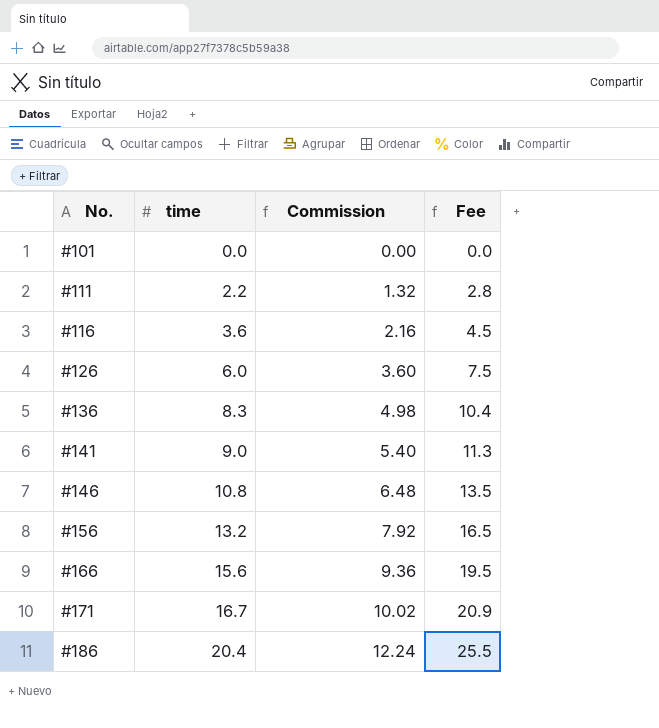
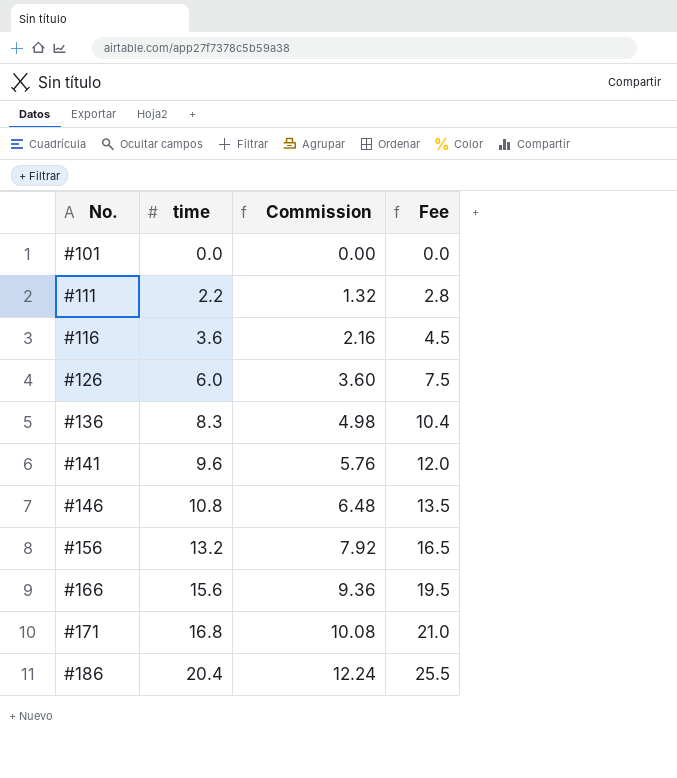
#141 | time: 9.0 -> 9.6
#141 | Commission: 5.40 -> 5.76
#141 | Fee: 11.3 -> 12.0
#171 | time: 16.7 -> 16.8
#171 | Commission: 10.02 -> 10.08
#171 | Fee: 20.9 -> 21.0

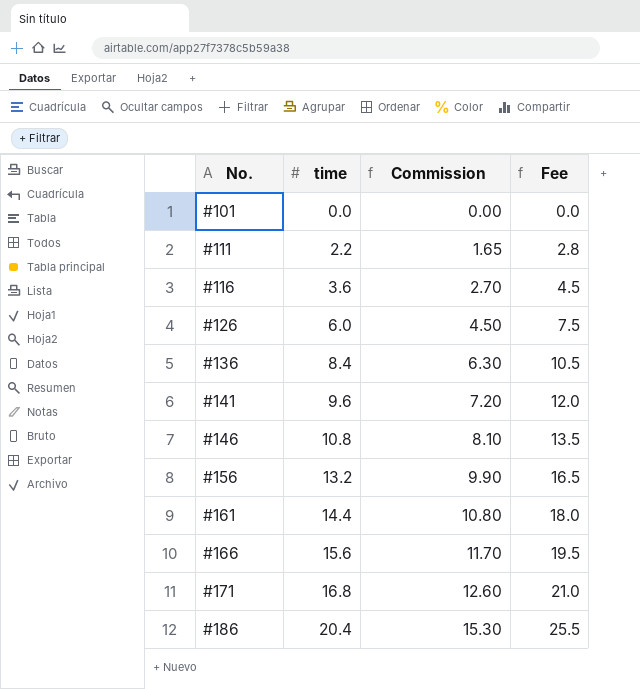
column Commission | formula: [time] * 0.6 -> [time] * 0.75
#136 | time: 8.3 -> 8.4
#136 | Fee: 10.4 -> 10.5
row #161: none -> 14.4 | 10.80 | 18.0

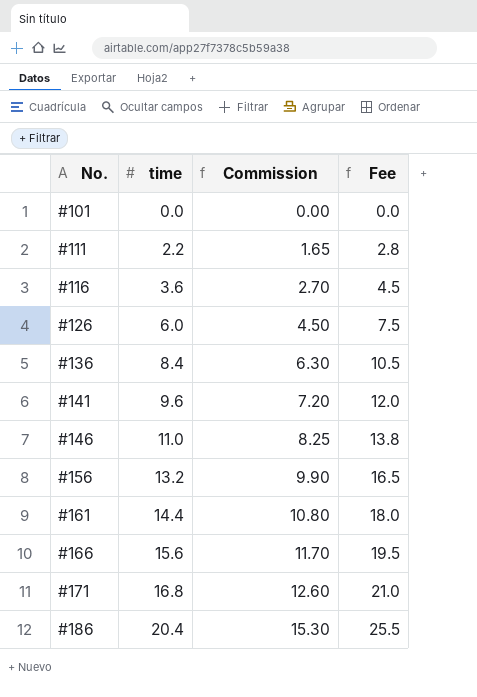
#146 | time: 10.8 -> 11.0
#146 | Commission: 8.10 -> 8.25
#146 | Fee: 13.5 -> 13.8

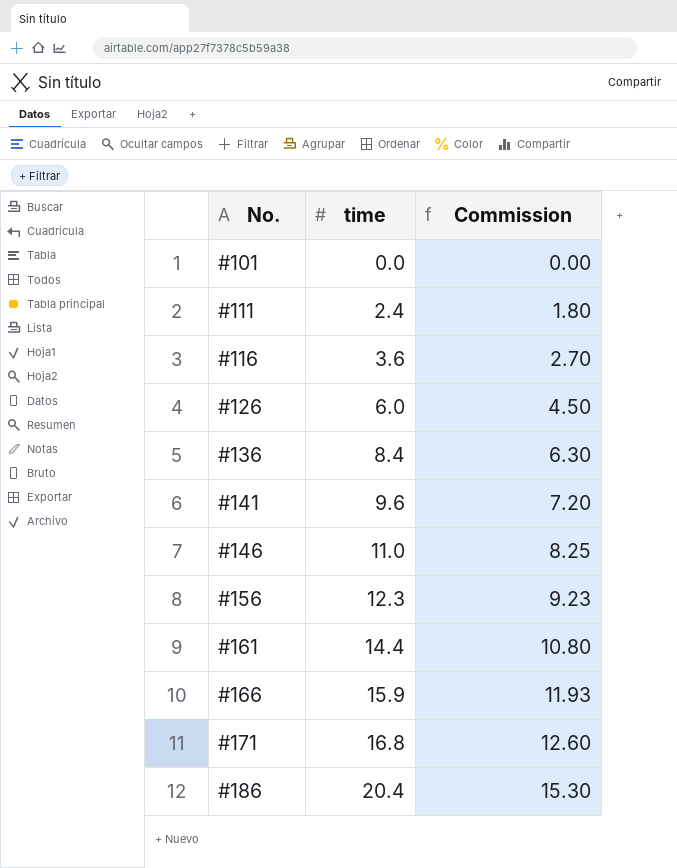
column Fee | formula: [time] * 1.25 -> none
#111 | time: 2.2 -> 2.4
#111 | Commission: 1.65 -> 1.80
#156 | time: 13.2 -> 12.3
#156 | Commission: 9.90 -> 9.23
#166 | time: 15.6 -> 15.9
#166 | Commission: 11.70 -> 11.93

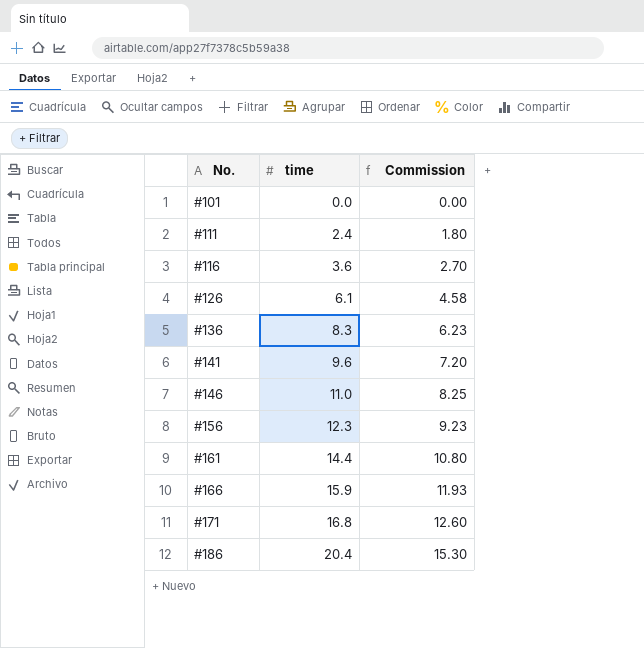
#126 | time: 6.0 -> 6.1
#126 | Commission: 4.50 -> 4.58
#136 | time: 8.4 -> 8.3
#136 | Commission: 6.30 -> 6.23

